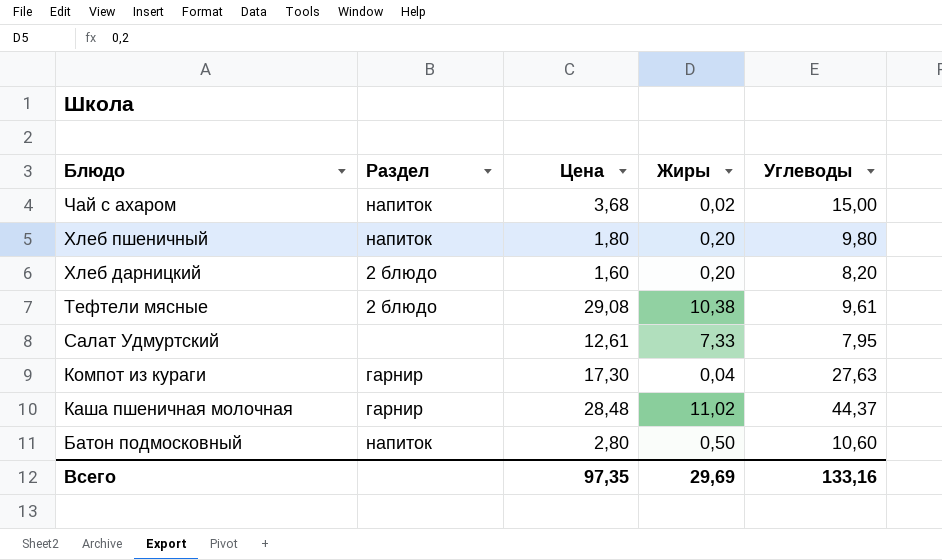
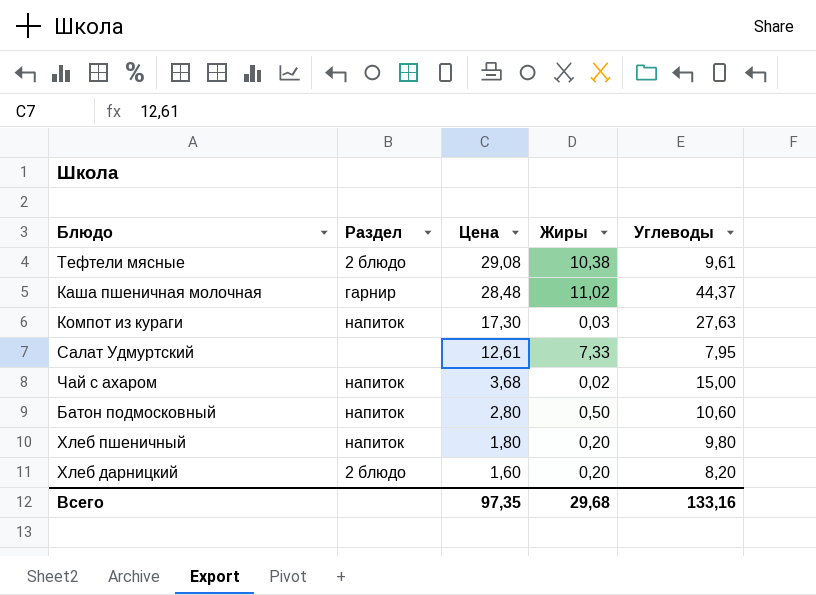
row order: Блюдо descending -> Цена descending
Компот из кураги | Раздел: гарнир -> напиток
Компот из кураги | Жиры: 0,04 -> 0,03
Всего | Жиры: 29,69 -> 29,68

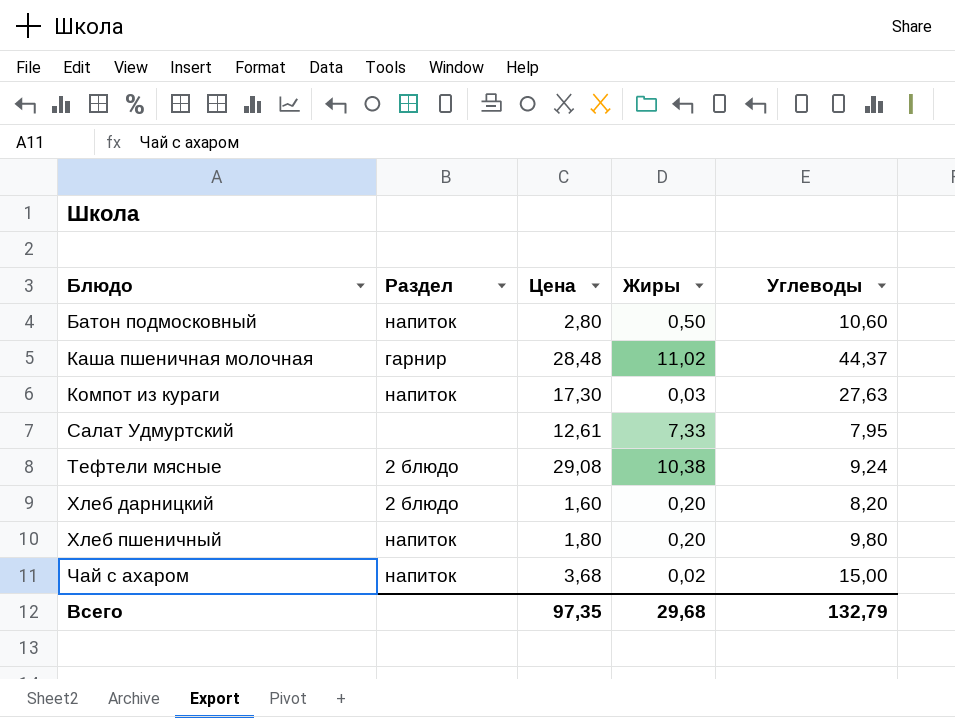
row order: Цена descending -> Блюдо ascending
Тефтели мясные | Углеводы: 9,61 -> 9,24
Всего | Углеводы: 133,16 -> 132,79

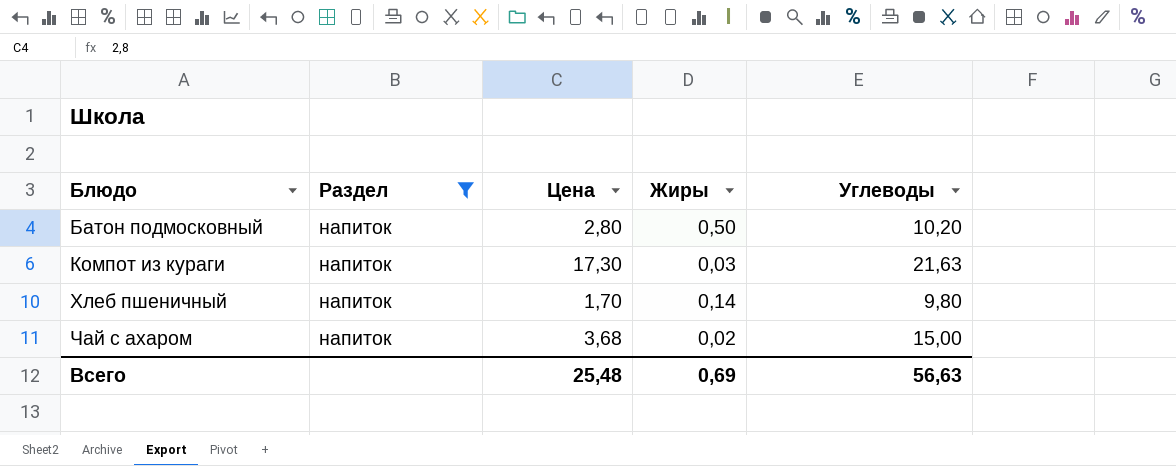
filter: none -> Раздел = напиток
Батон подмосковный | Углеводы: 10,60 -> 10,20
Компот из кураги | Углеводы: 27,63 -> 21,63
Хлеб пшеничный | Цена: 1,80 -> 1,70
Хлеб пшеничный | Жиры: 0,20 -> 0,14
Всего | Цена: 97,35 -> 25,48
Всего | Жиры: 29,68 -> 0,69
Всего | Углеводы: 132,79 -> 56,63

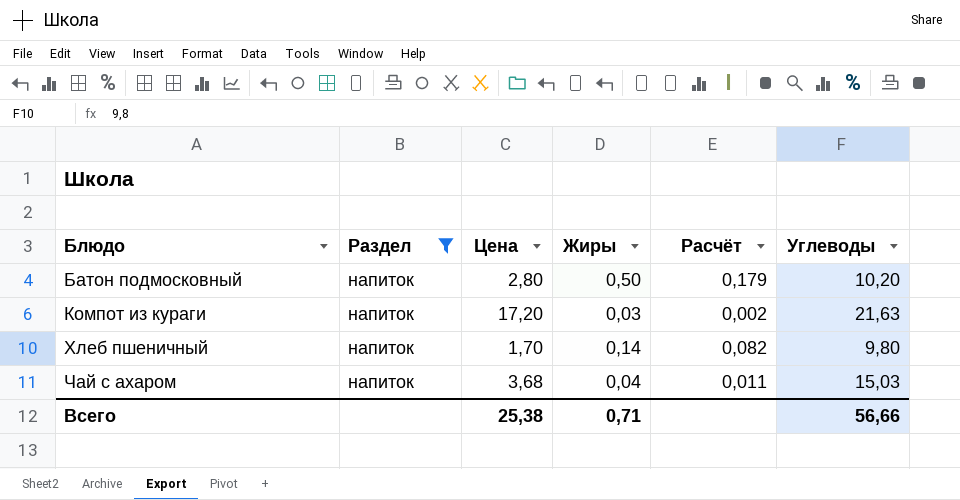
column Расчёт | formula: none -> [Жиры] / [Цена]
Компот из кураги | Цена: 17,30 -> 17,20
Чай с ахаром | Жиры: 0,02 -> 0,04
Чай с ахаром | Углеводы: 15,00 -> 15,03
Всего | Цена: 25,48 -> 25,38
Всего | Жиры: 0,69 -> 0,71
Всего | Углеводы: 56,63 -> 56,66

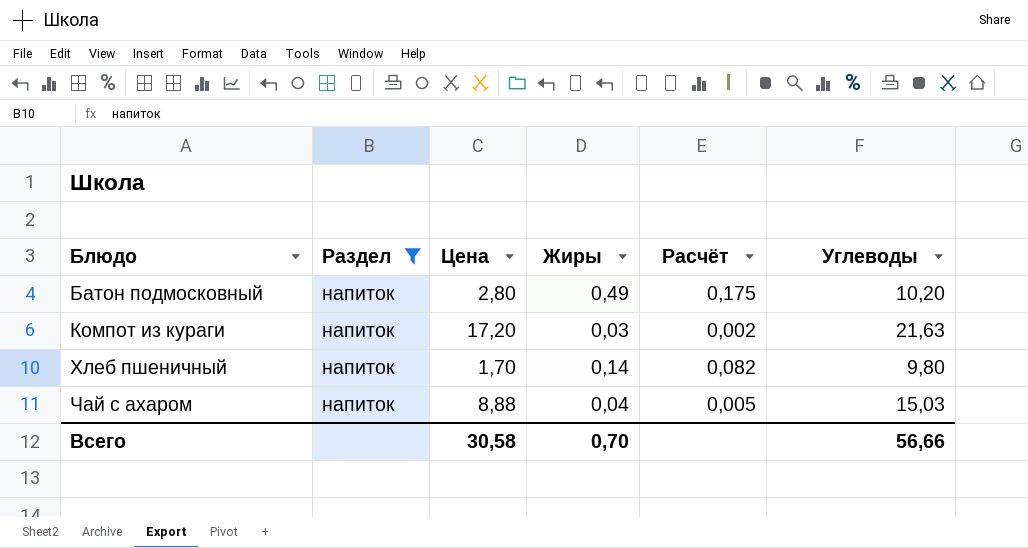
Батон подмосковный | Жиры: 0,50 -> 0,49
Батон подмосковный | Расчёт: 0,179 -> 0,175
Чай с ахаром | Цена: 3,68 -> 8,88
Чай с ахаром | Расчёт: 0,011 -> 0,005
Всего | Цена: 25,38 -> 30,58
Всего | Жиры: 0,71 -> 0,70

